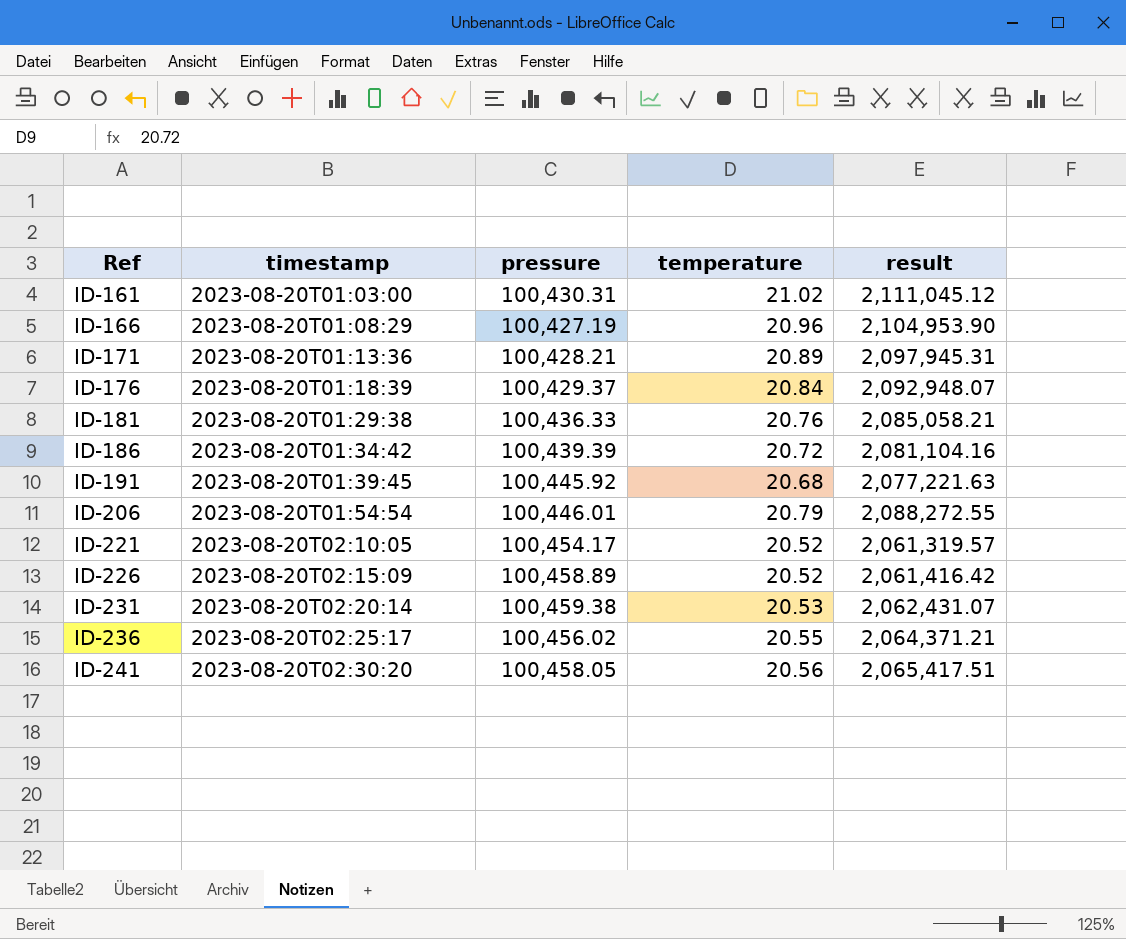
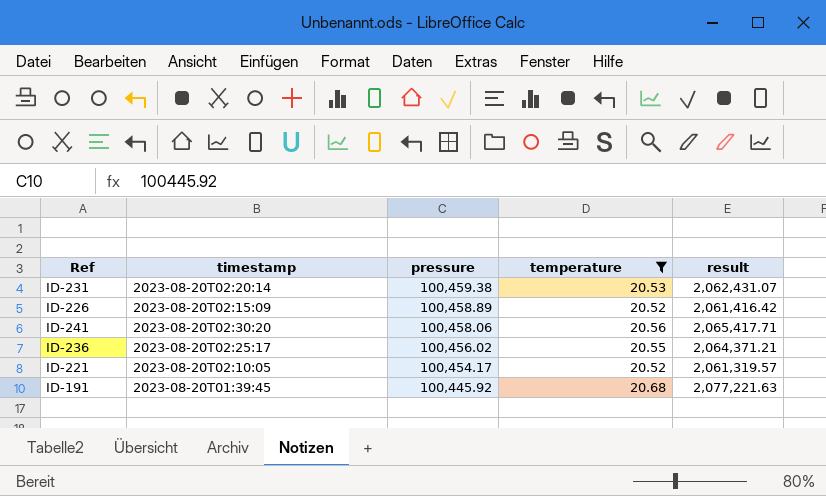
filter: none -> temperature <= 20.68
row order: Ref ascending -> pressure descending
ID-241 | pressure: 100,458.05 -> 100,458.06
ID-241 | result: 2,065,417.51 -> 2,065,417.71

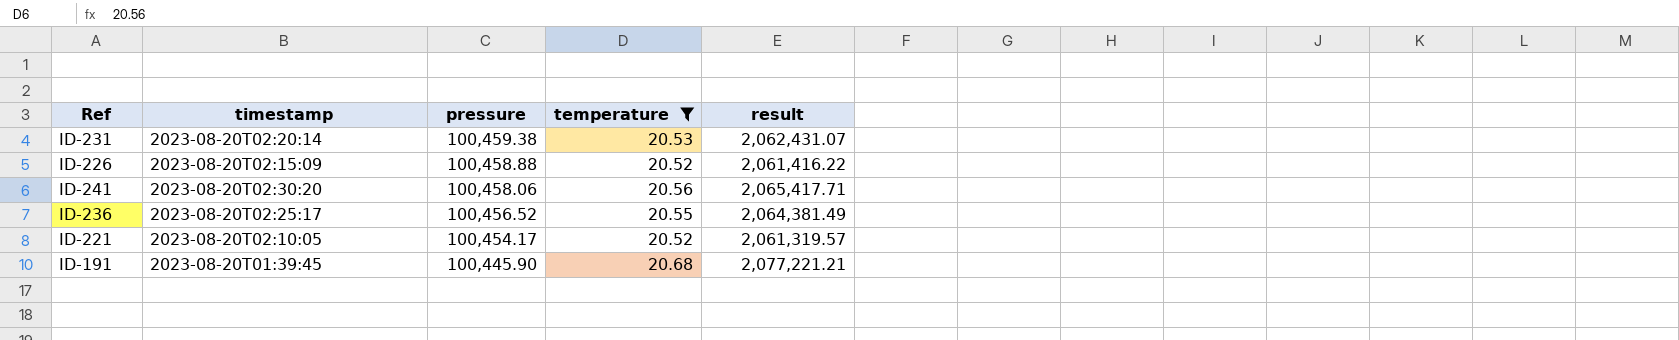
ID-226 | pressure: 100,458.89 -> 100,458.88
ID-226 | result: 2,061,416.42 -> 2,061,416.22
ID-236 | pressure: 100,456.02 -> 100,456.52
ID-236 | result: 2,064,371.21 -> 2,064,381.49
ID-191 | pressure: 100,445.92 -> 100,445.90
ID-191 | result: 2,077,221.63 -> 2,077,221.21

